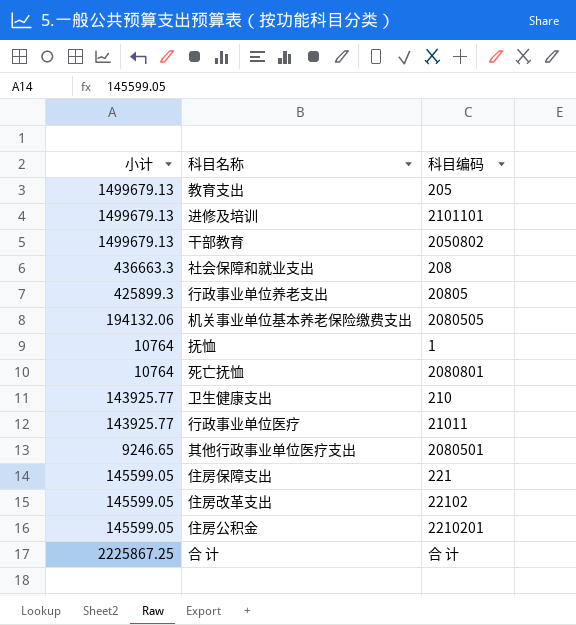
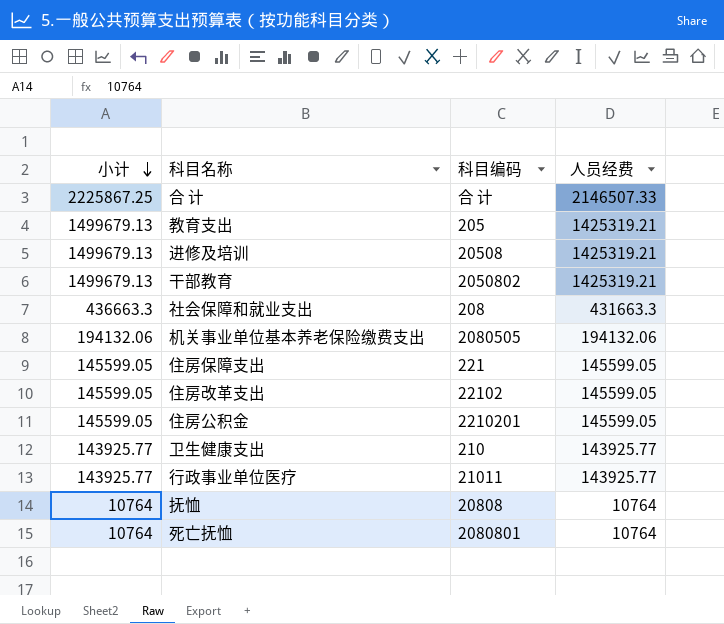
row order: none -> 小计 descending
column 人员经费 | position: none -> 4
row 行政事业单位养老支出: 425899.3 | 20805 -> none
row 其他行政事业单位医疗支出: 9246.65 | 2080501 -> none
进修及培训 | 科目编码: 2101101 -> 20508
抚恤 | 科目编码: 1 -> 20808

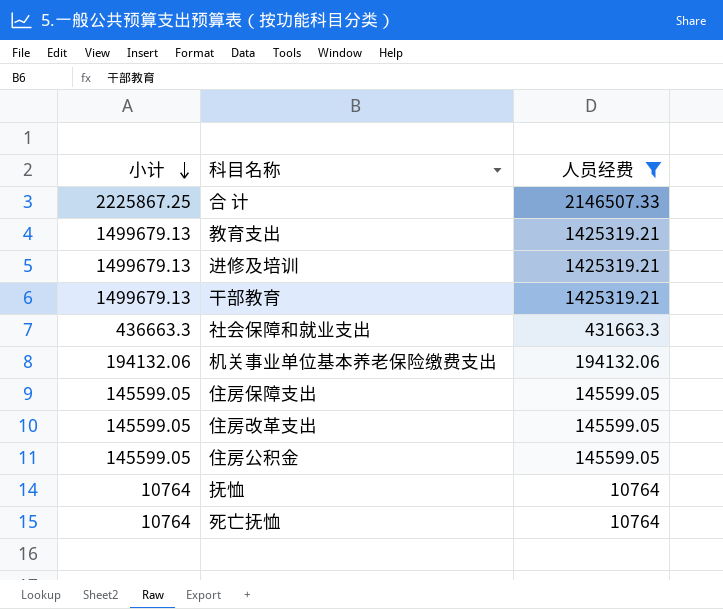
filter: none -> 人员经费 != 143925.77
column 科目编码 | position: 3 -> none

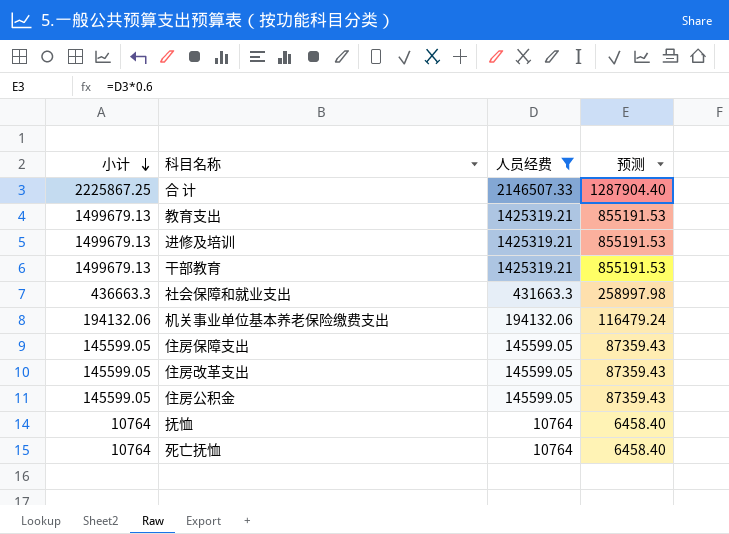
column 预测 | formula: none -> [人员经费] * 0.6

